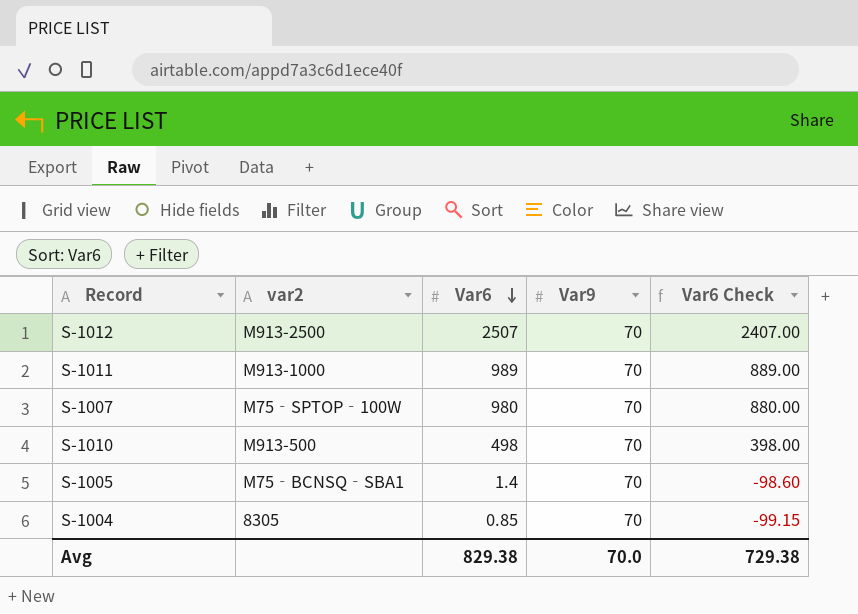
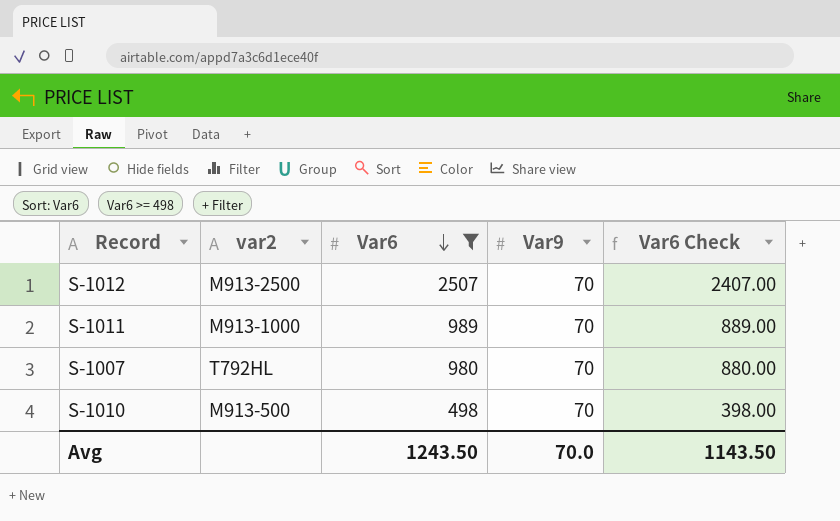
filter: none -> Var6 >= 498
S-1007 | var2: M75‐SPTOP‐100W -> T792HL
Avg | Var6: 829.38 -> 1243.50
Avg | Var6 Check: 729.38 -> 1143.50

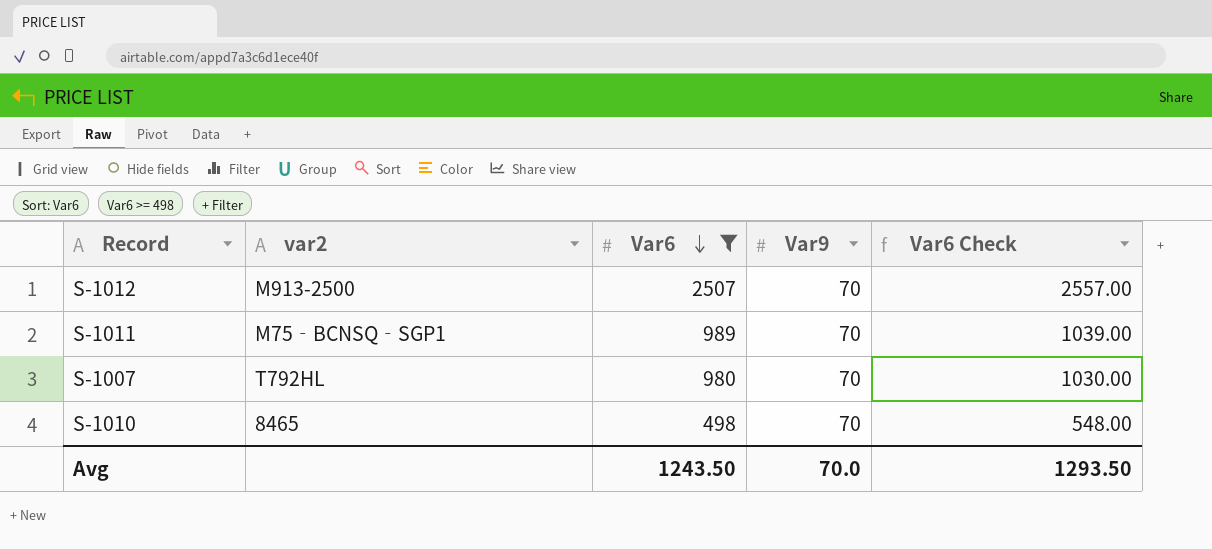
column Var6 Check | formula: [Var6] - 100 -> [Var6] + 50
S-1011 | var2: M913-1000 -> M75‐BCNSQ‐SGP1
S-1010 | var2: M913-500 -> 8465
Avg | Var6 Check: 1143.50 -> 1293.50

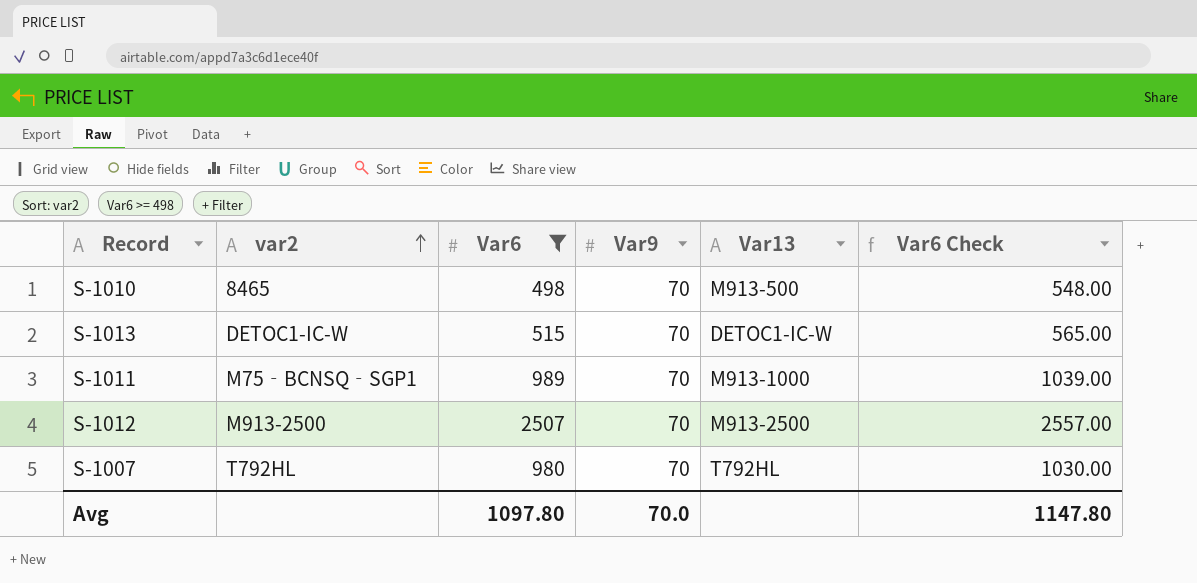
row order: Var6 descending -> var2 ascending
column Var13 | position: none -> 5
row S-1013: none -> DETOC1-IC-W | 515 | 70 | DETOC1-IC-W | 565.00
Avg | Var6: 1243.50 -> 1097.80
Avg | Var6 Check: 1293.50 -> 1147.80

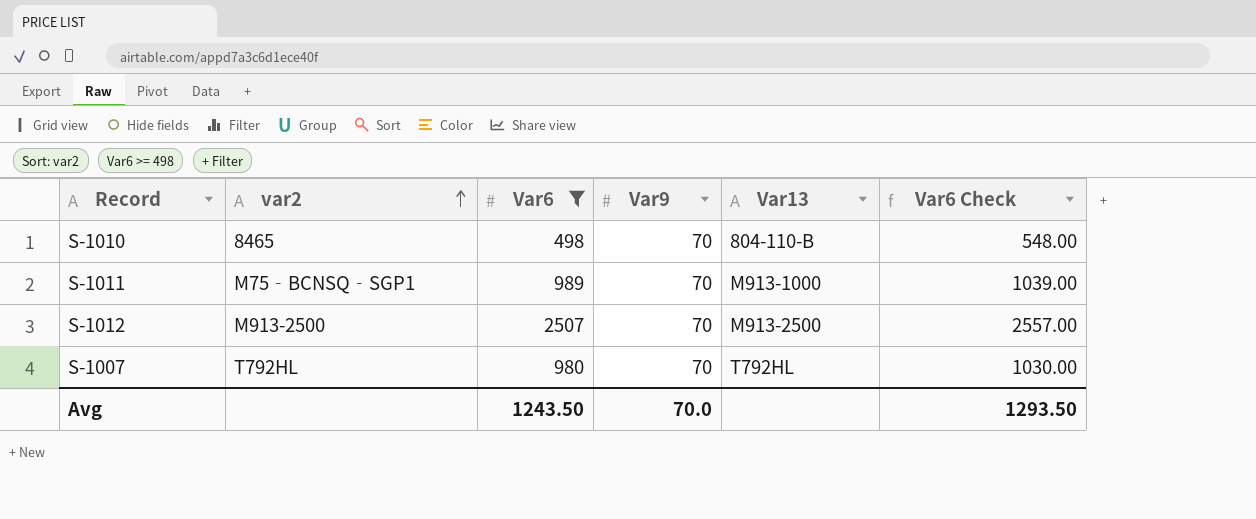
row S-1013: DETOC1-IC-W | 515 | 70 | DETOC1-IC-W | 565.00 -> none
S-1010 | Var13: M913-500 -> 804-110-B
Avg | Var6: 1097.80 -> 1243.50
Avg | Var6 Check: 1147.80 -> 1293.50

